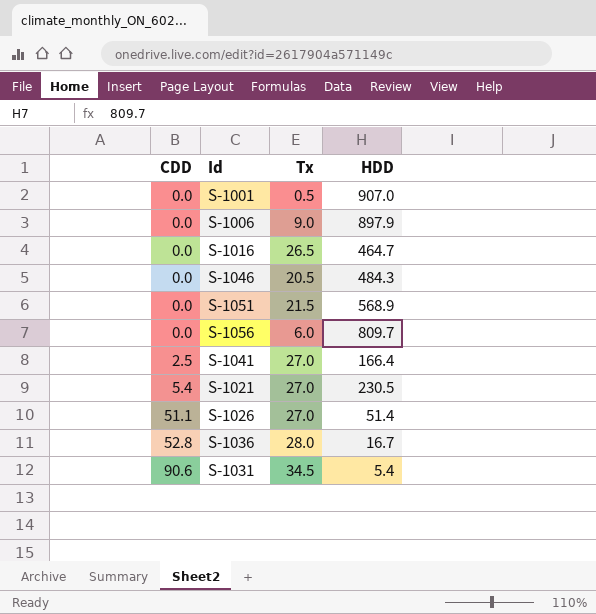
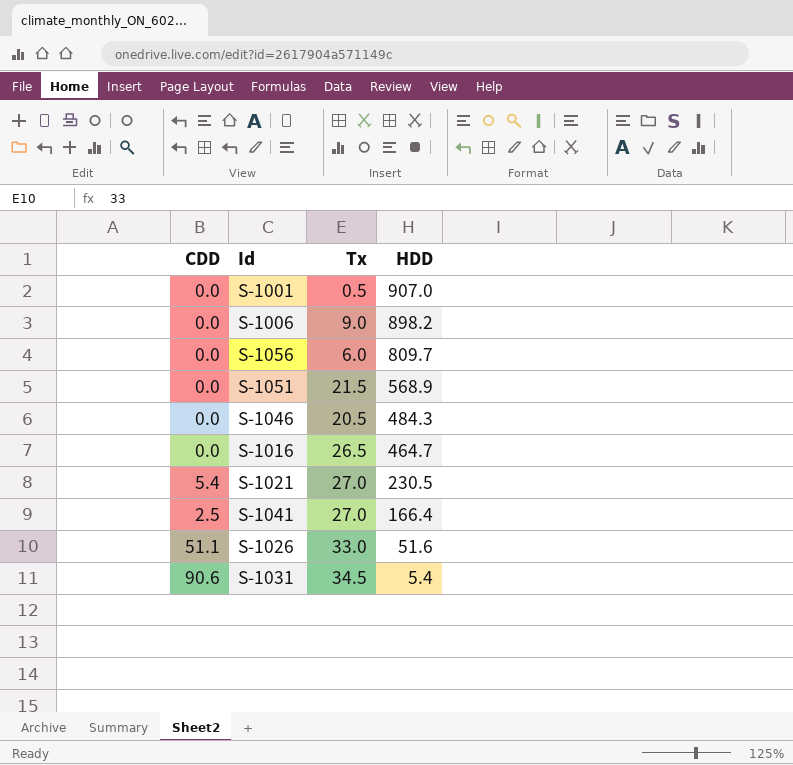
row order: CDD ascending -> HDD descending
row S-1036: 52.8 | 28.0 | 16.7 -> none
S-1006 | HDD: 897.9 -> 898.2
S-1026 | Tx: 27.0 -> 33.0
S-1026 | HDD: 51.4 -> 51.6

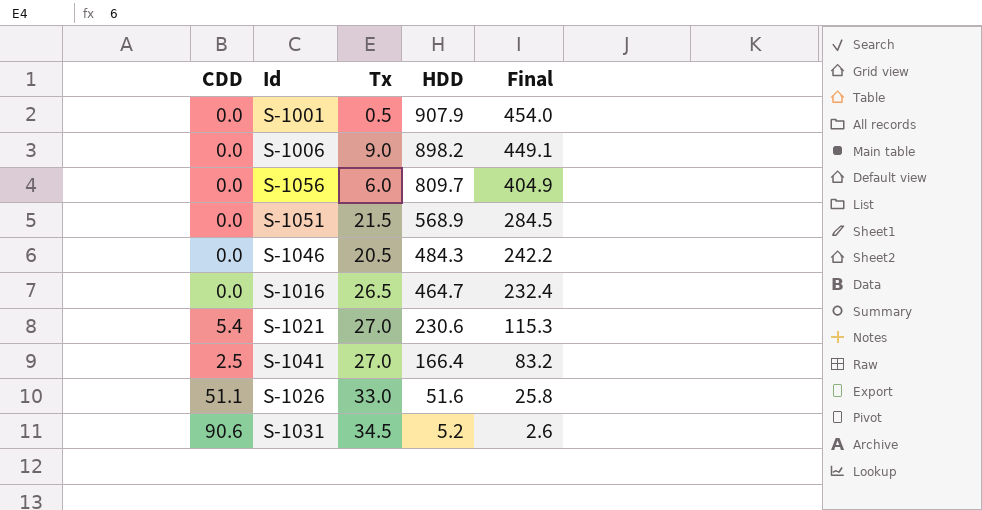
column Final | formula: none -> [HDD] * 0.5
S-1001 | HDD: 907.0 -> 907.9
S-1021 | HDD: 230.5 -> 230.6
S-1031 | HDD: 5.4 -> 5.2

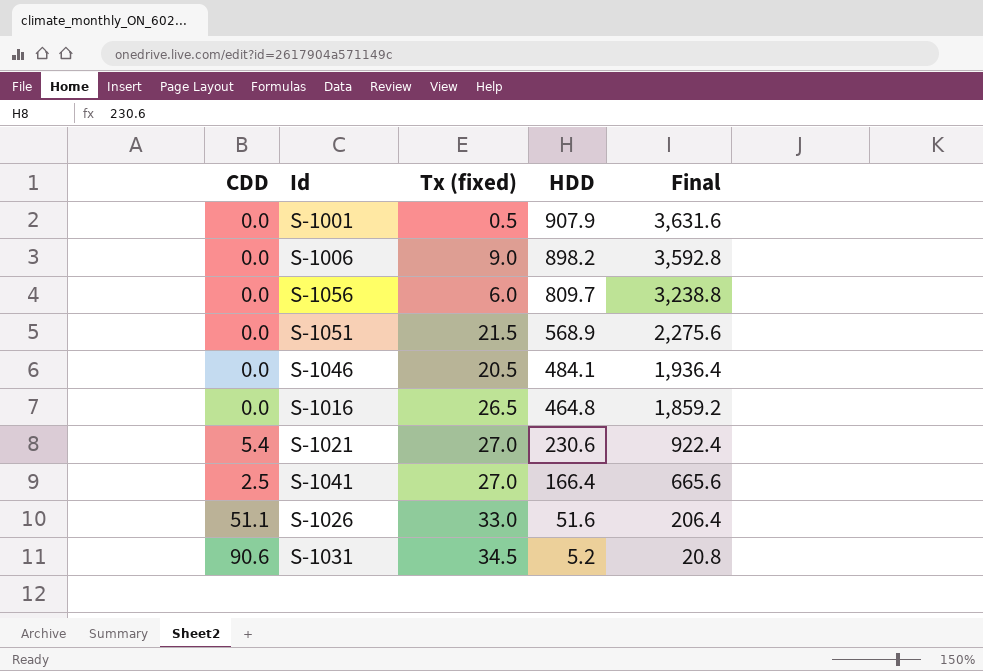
column name: Tx -> Tx (fixed)
column Final | formula: [HDD] * 0.5 -> [HDD] * 4
S-1046 | HDD: 484.3 -> 484.1
S-1016 | HDD: 464.7 -> 464.8

